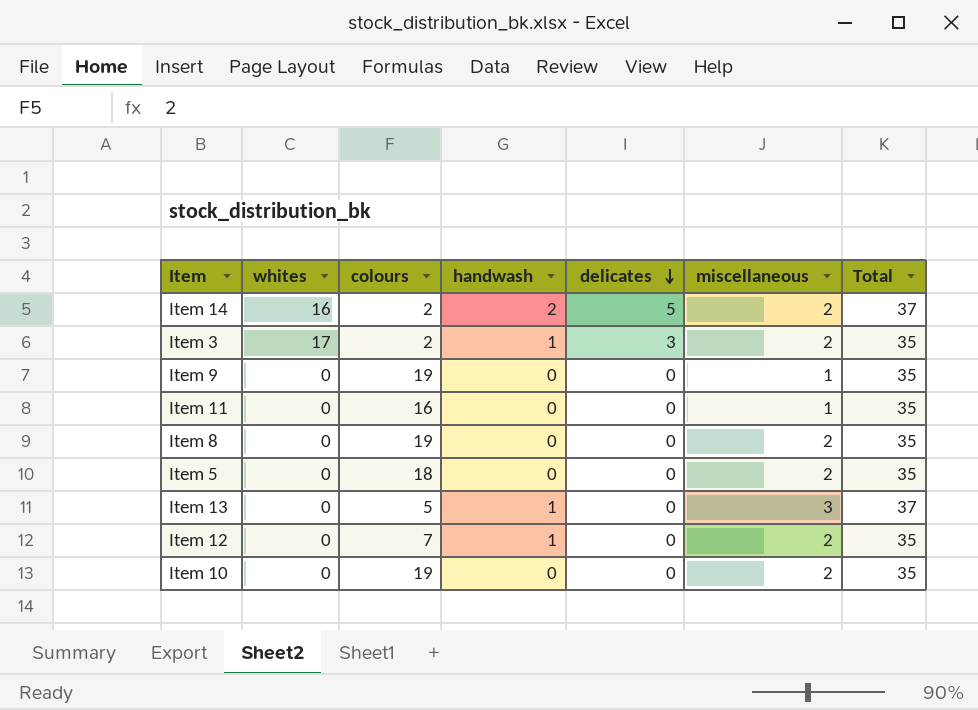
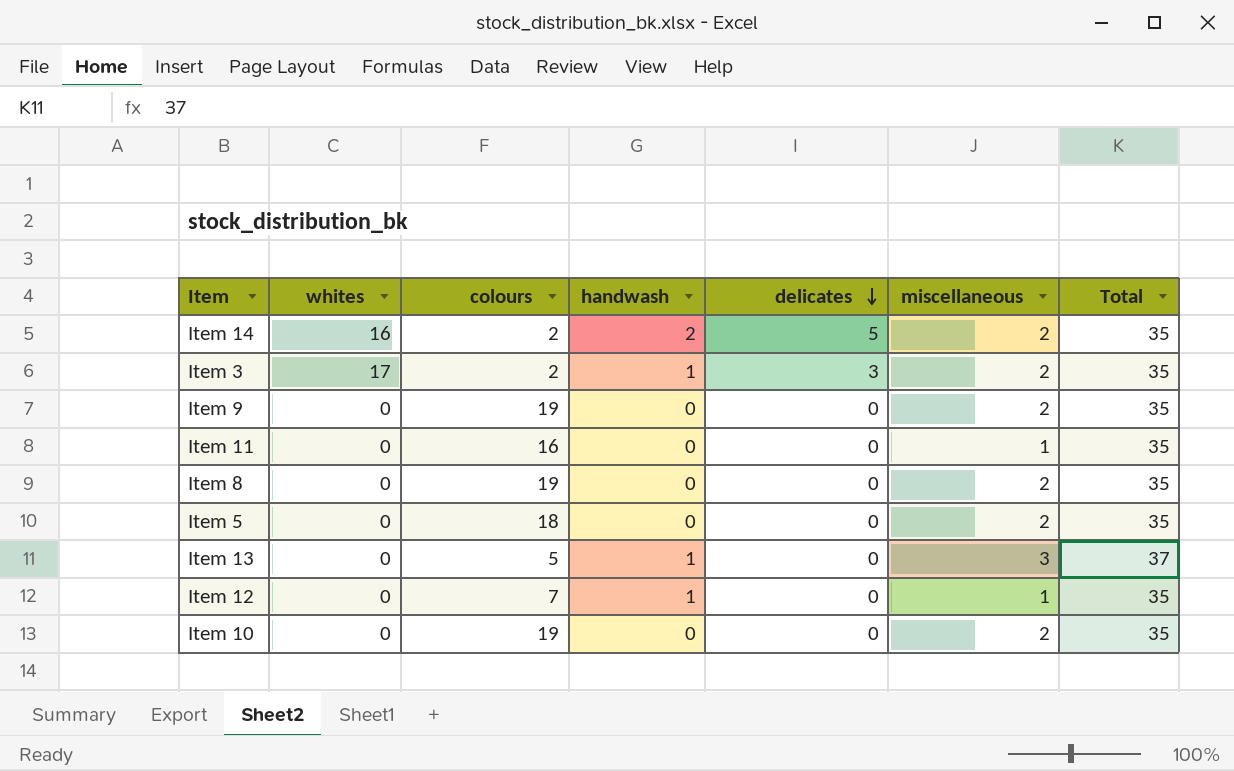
Item 14 | Total: 37 -> 35
Item 9 | miscellaneous: 1 -> 2
Item 12 | miscellaneous: 2 -> 1

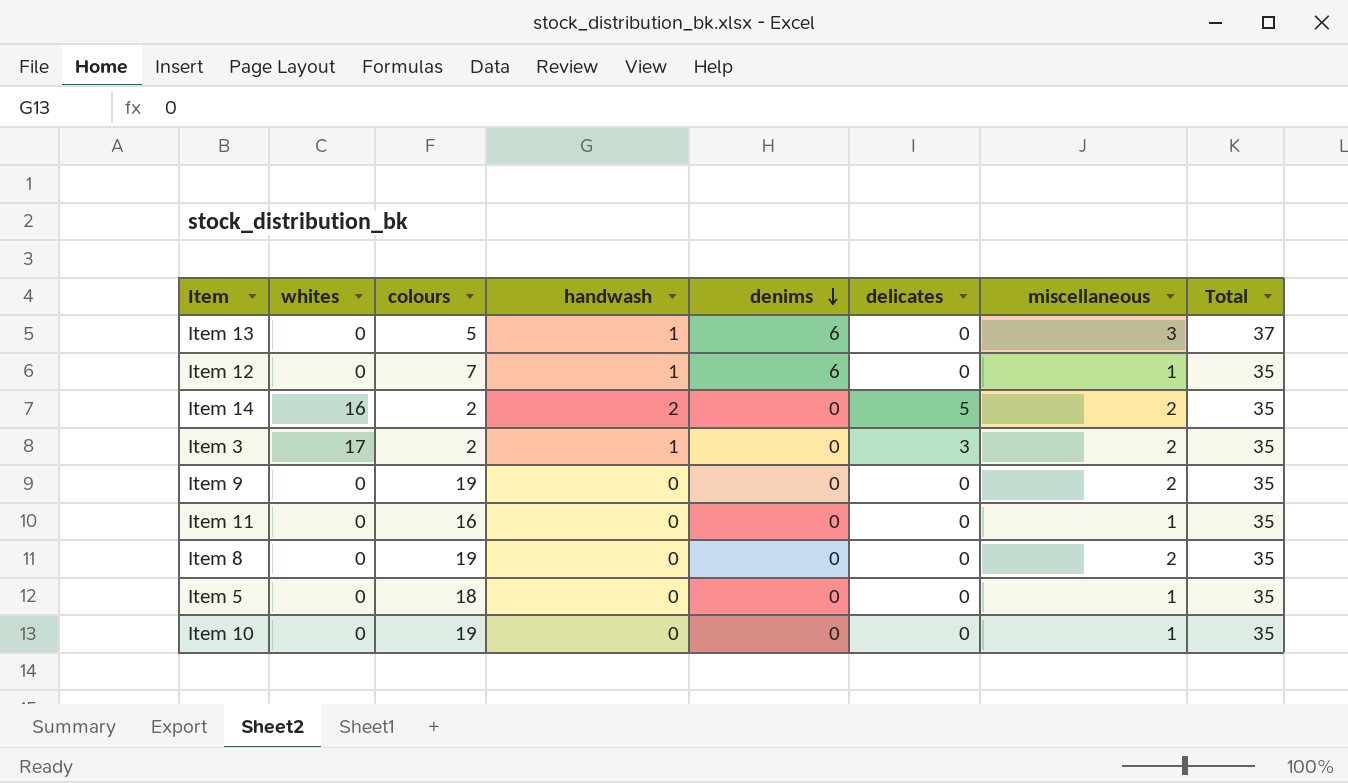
row order: delicates descending -> denims descending
column denims | position: none -> 5
Item 5 | miscellaneous: 2 -> 1
Item 10 | miscellaneous: 2 -> 1

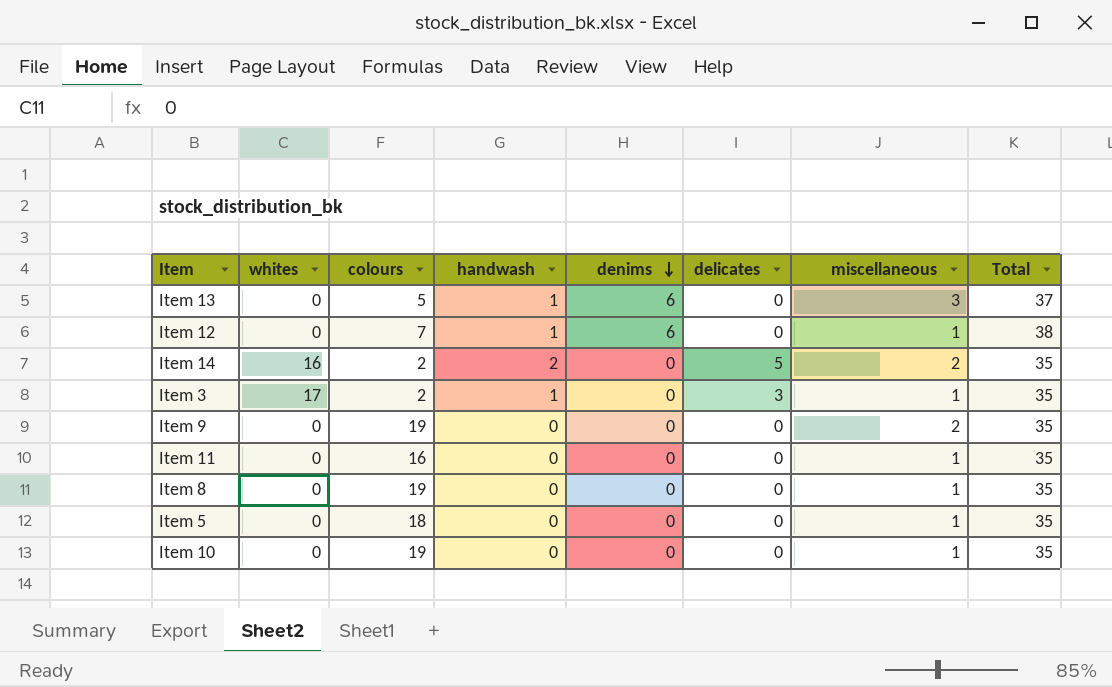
Item 12 | Total: 35 -> 38
Item 3 | miscellaneous: 2 -> 1
Item 8 | miscellaneous: 2 -> 1

